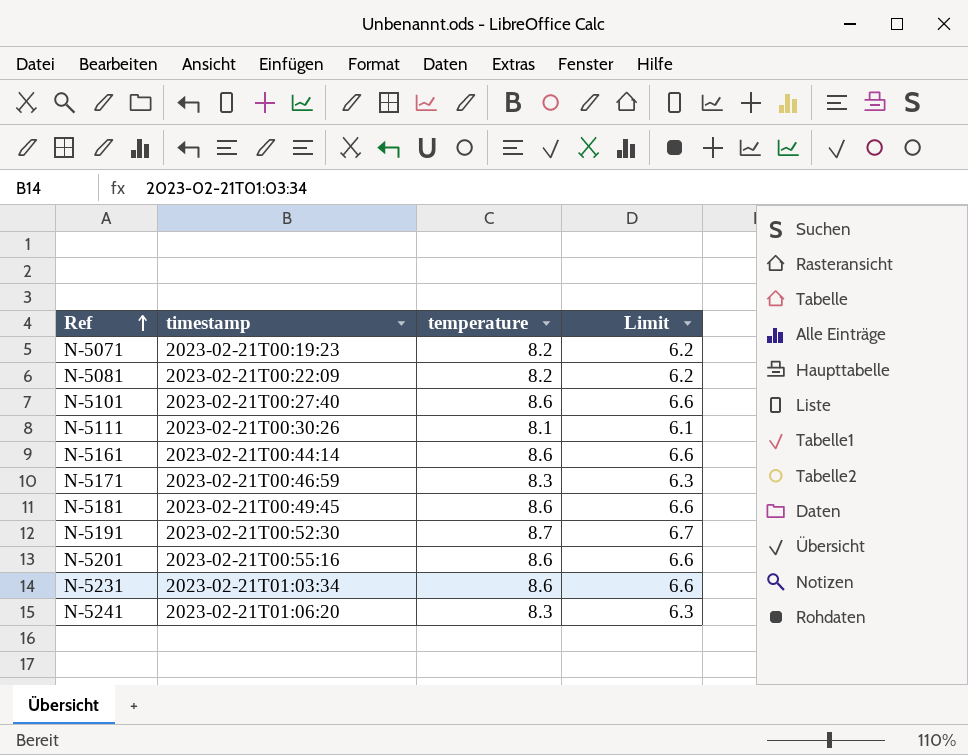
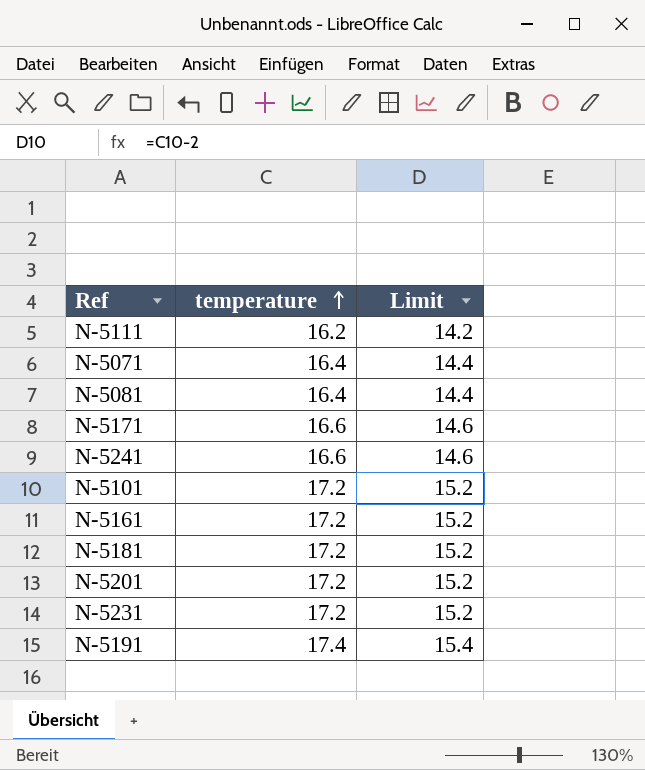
row order: Ref ascending -> temperature ascending
column timestamp | position: 2 -> none
N-5111 | temperature: 8.1 -> 16.2
N-5111 | Limit: 6.1 -> 14.2
N-5071 | temperature: 8.2 -> 16.4
N-5071 | Limit: 6.2 -> 14.4
N-5081 | temperature: 8.2 -> 16.4
N-5081 | Limit: 6.2 -> 14.4
N-5171 | temperature: 8.3 -> 16.6
N-5171 | Limit: 6.3 -> 14.6
N-5241 | temperature: 8.3 -> 16.6
N-5241 | Limit: 6.3 -> 14.6
N-5101 | temperature: 8.6 -> 17.2
N-5101 | Limit: 6.6 -> 15.2
N-5161 | temperature: 8.6 -> 17.2
N-5161 | Limit: 6.6 -> 15.2
N-5181 | temperature: 8.6 -> 17.2
N-5181 | Limit: 6.6 -> 15.2
N-5201 | temperature: 8.6 -> 17.2
N-5201 | Limit: 6.6 -> 15.2
N-5231 | temperature: 8.6 -> 17.2
N-5231 | Limit: 6.6 -> 15.2
N-5191 | temperature: 8.7 -> 17.4
N-5191 | Limit: 6.7 -> 15.4

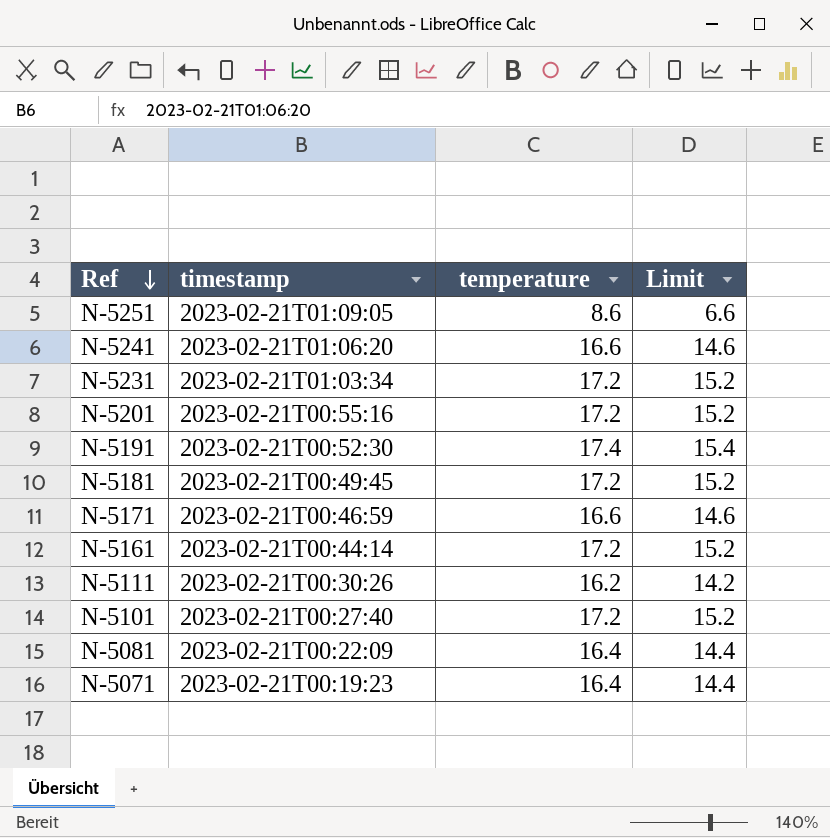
row order: temperature ascending -> Ref descending
column timestamp | position: none -> 2
row N-5251: none -> 2023-02-21T01:09:05 | 8.6 | 6.6

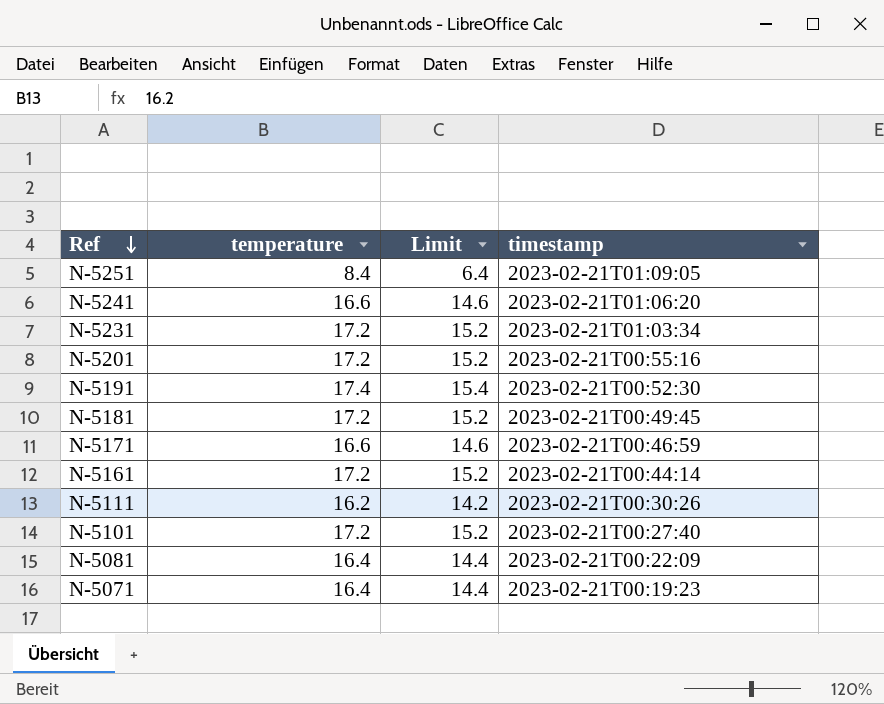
column timestamp | position: 2 -> 4
N-5251 | temperature: 8.6 -> 8.4
N-5251 | Limit: 6.6 -> 6.4

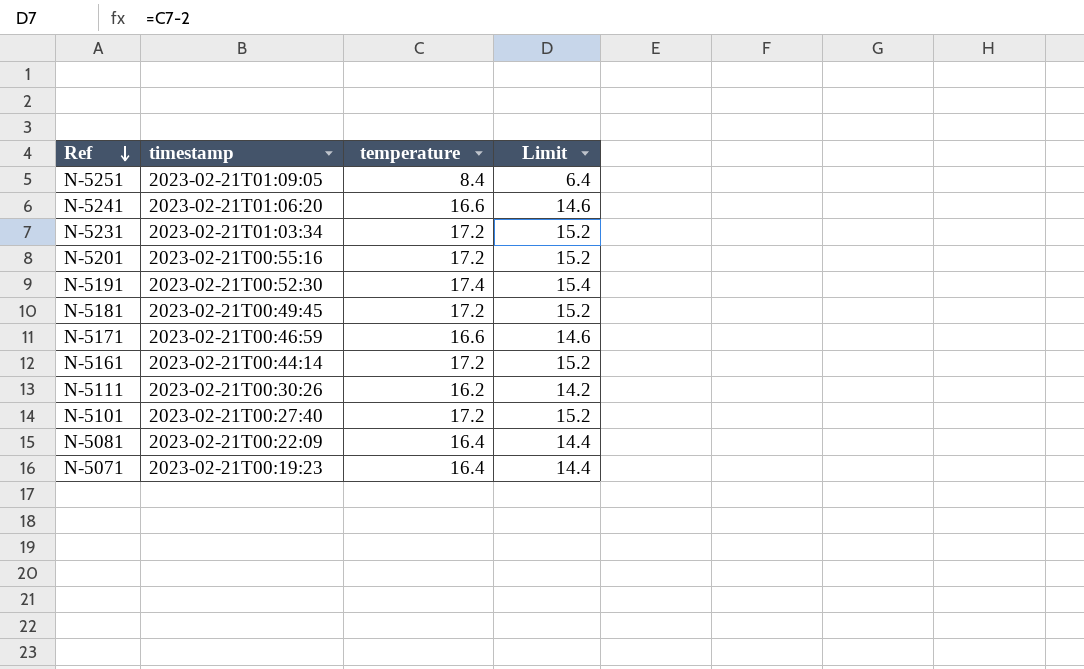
column timestamp | position: 4 -> 2

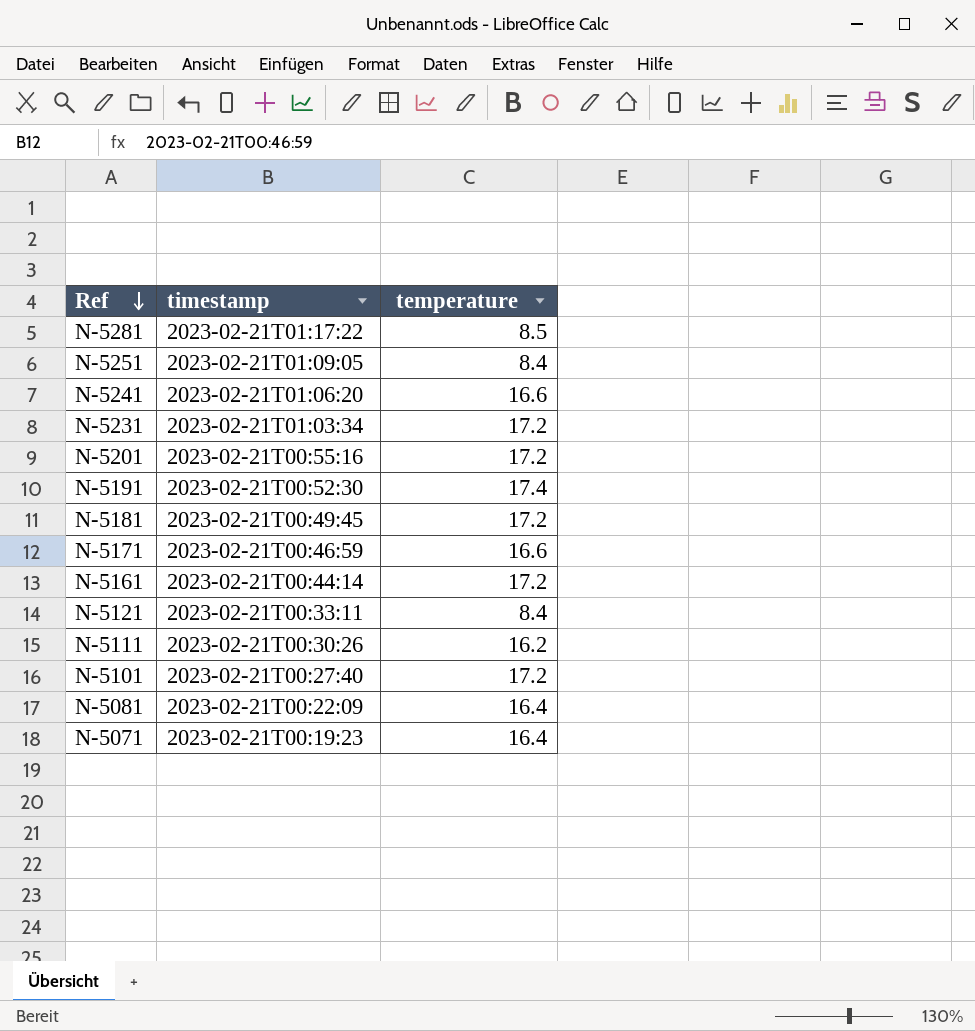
column Limit | formula: [temperature] - 2 -> none
row N-5281: none -> 2023-02-21T01:17:22 | 8.5
row N-5121: none -> 2023-02-21T00:33:11 | 8.4

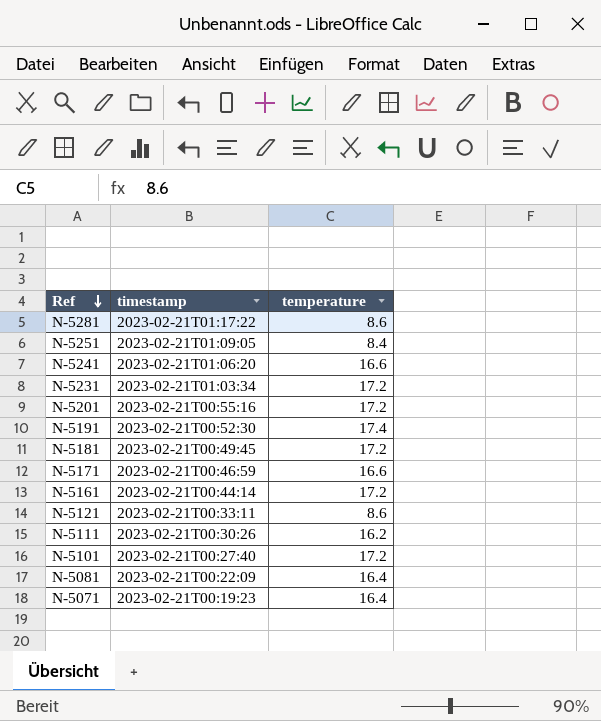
N-5281 | temperature: 8.5 -> 8.6
N-5121 | temperature: 8.4 -> 8.6

